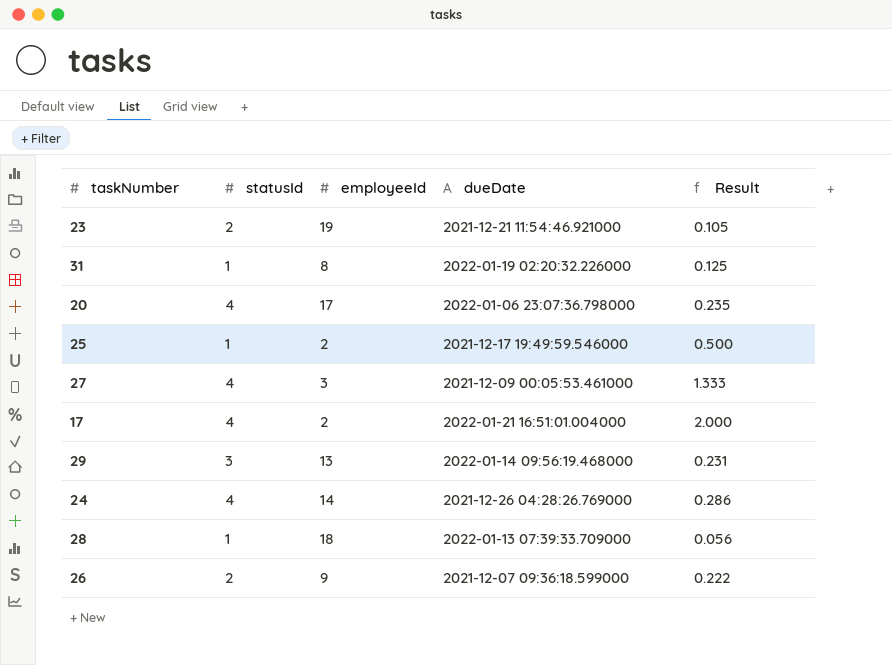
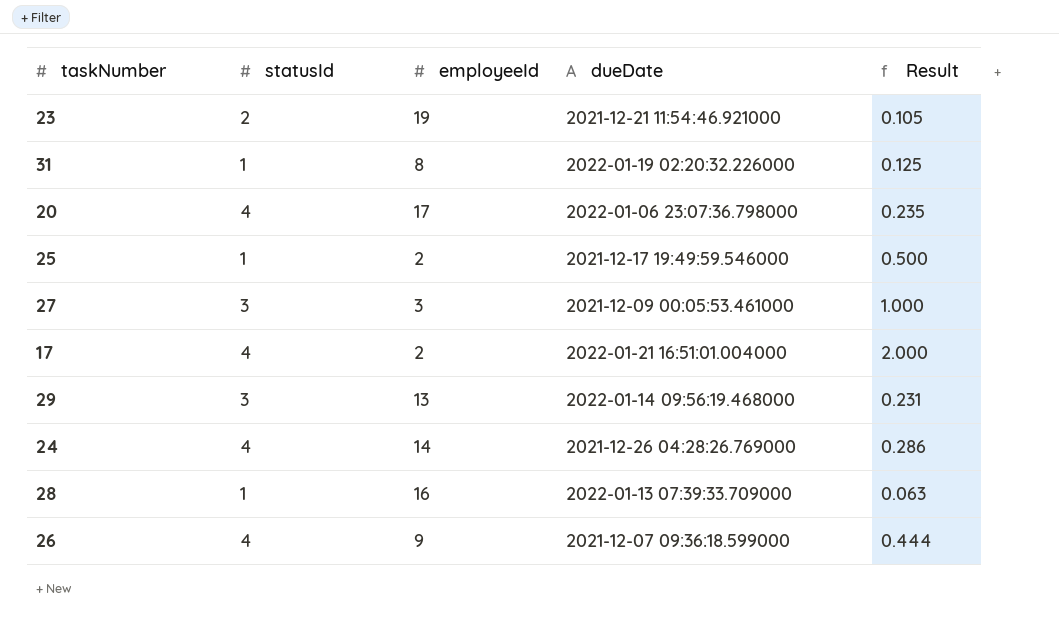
27 | statusId: 4 -> 3
27 | Result: 1.333 -> 1.000
28 | employeeId: 18 -> 16
28 | Result: 0.056 -> 0.063
26 | statusId: 2 -> 4
26 | Result: 0.222 -> 0.444

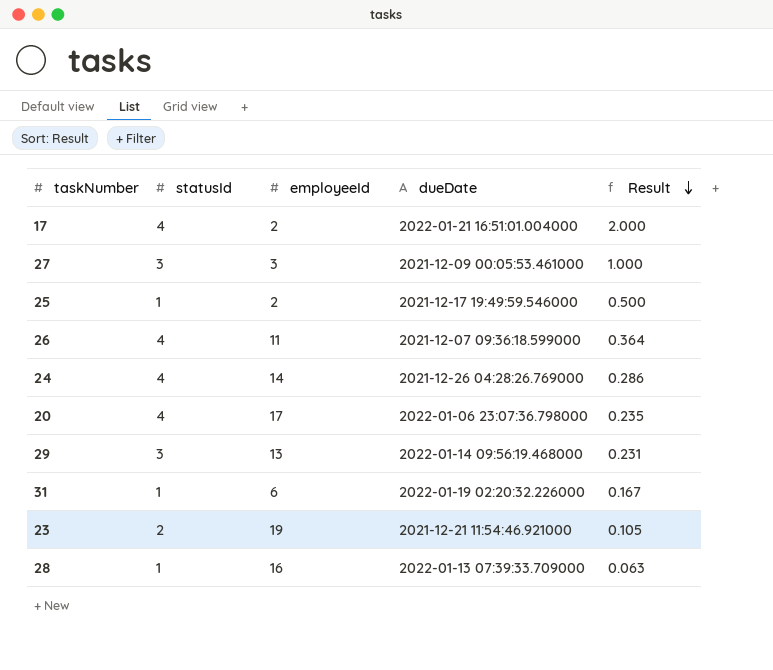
row order: none -> Result descending
26 | employeeId: 9 -> 11
26 | Result: 0.444 -> 0.364
31 | employeeId: 8 -> 6
31 | Result: 0.125 -> 0.167

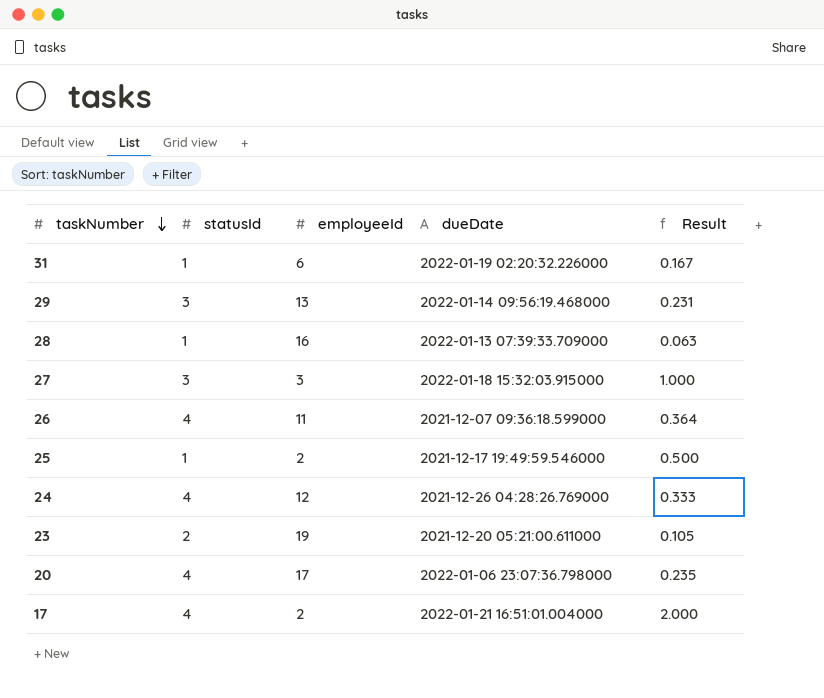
row order: Result descending -> taskNumber descending
27 | dueDate: 2021-12-09 00:05:53.461000 -> 2022-01-18 15:32:03.915000
24 | employeeId: 14 -> 12
24 | Result: 0.286 -> 0.333
23 | dueDate: 2021-12-21 11:54:46.921000 -> 2021-12-20 05:21:00.611000

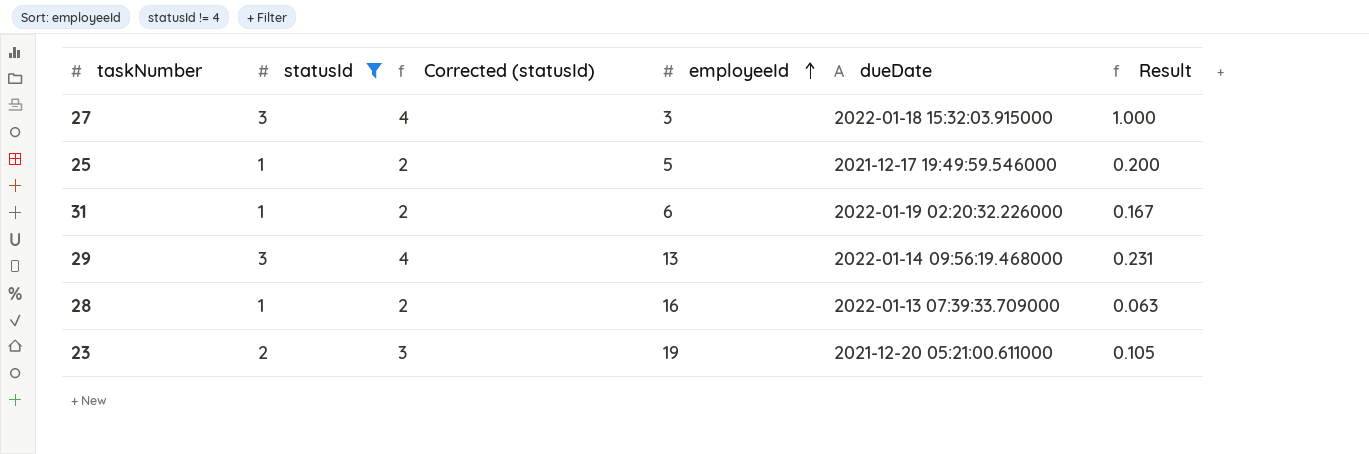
filter: none -> statusId != 4
row order: taskNumber descending -> employeeId ascending
column Corrected (statusId) | formula: none -> [statusId] + 1
25 | employeeId: 2 -> 5
25 | Result: 0.500 -> 0.200

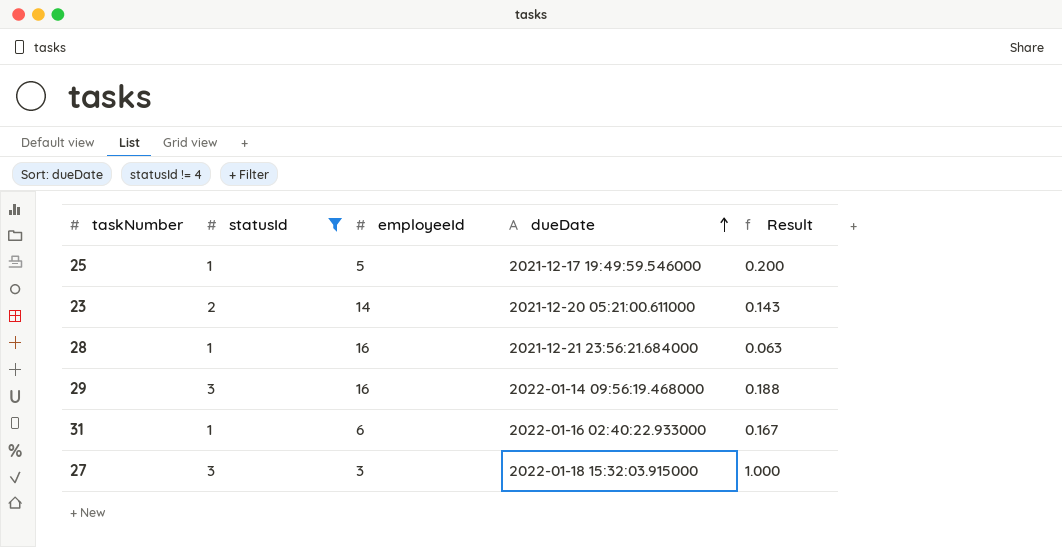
row order: employeeId ascending -> dueDate ascending
column Corrected (statusId) | formula: [statusId] + 1 -> none
23 | employeeId: 19 -> 14
23 | Result: 0.105 -> 0.143
28 | dueDate: 2022-01-13 07:39:33.709000 -> 2021-12-21 23:56:21.684000
29 | employeeId: 13 -> 16
29 | Result: 0.231 -> 0.188
31 | dueDate: 2022-01-19 02:20:32.226000 -> 2022-01-16 02:40:22.933000

